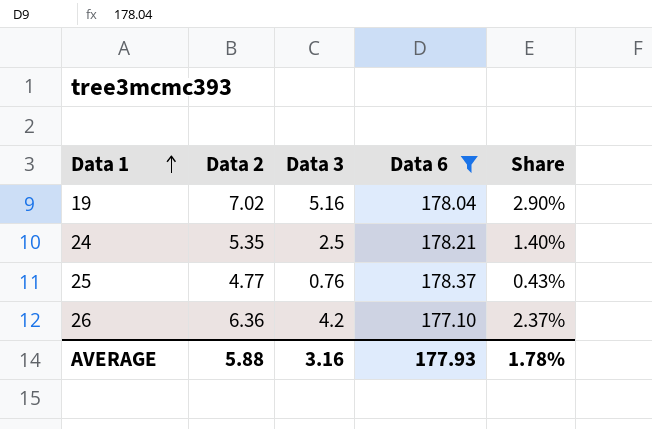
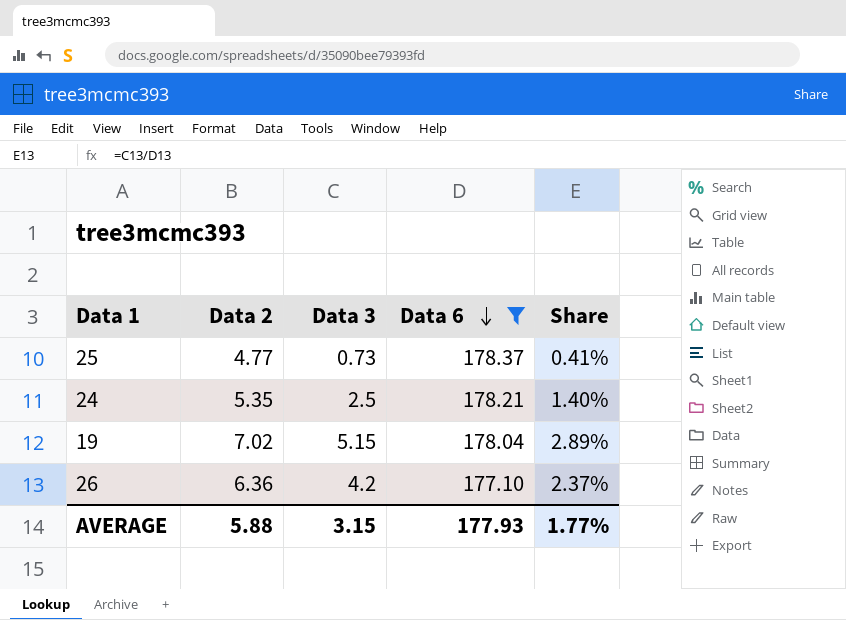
row order: Data 1 ascending -> Data 6 descending
25 | Data 3: 0.76 -> 0.73
25 | Share: 0.43% -> 0.41%
19 | Data 3: 5.16 -> 5.15
19 | Share: 2.90% -> 2.89%
AVERAGE | Data 3: 3.16 -> 3.15
AVERAGE | Share: 1.78% -> 1.77%

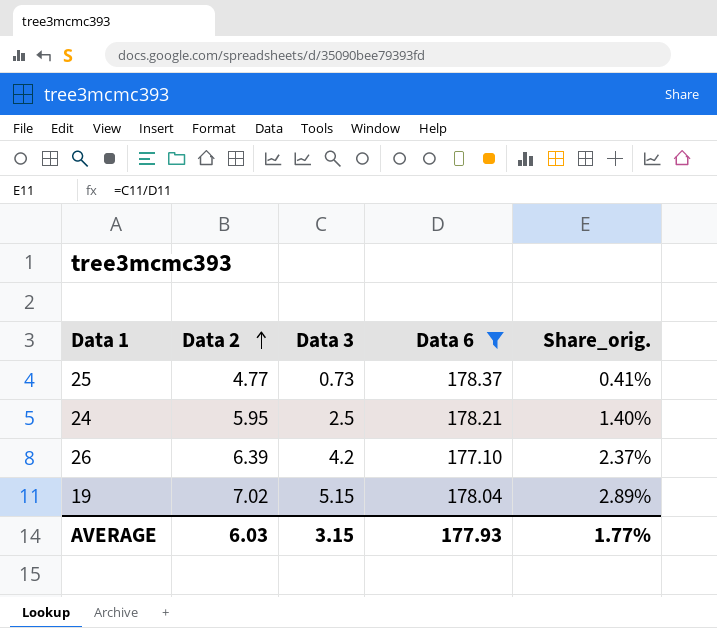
row order: Data 6 descending -> Data 2 ascending
column name: Share -> Share_orig.
24 | Data 2: 5.35 -> 5.95
26 | Data 2: 6.36 -> 6.39
AVERAGE | Data 2: 5.88 -> 6.03

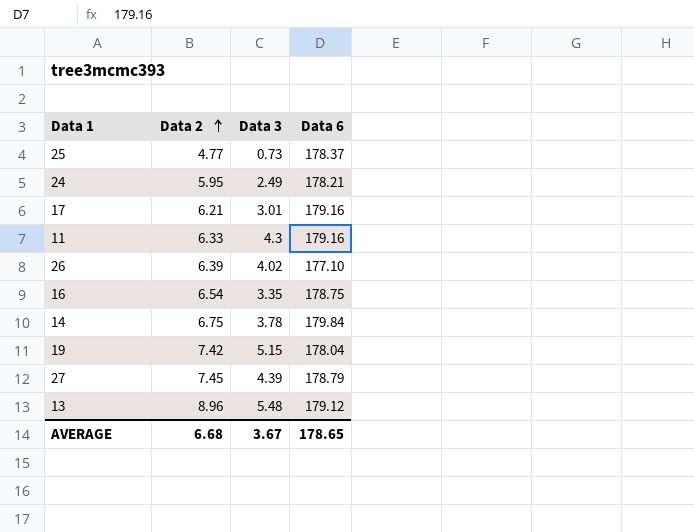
filter: Data 6 <= 178.37 -> none
column Share_orig. | formula: [Data 3] / [Data 6] -> none
24 | Data 3: 2.5 -> 2.49
26 | Data 3: 4.2 -> 4.02
19 | Data 2: 7.02 -> 7.42
AVERAGE | Data 2: 6.03 -> 6.68
AVERAGE | Data 3: 3.15 -> 3.67
AVERAGE | Data 6: 177.93 -> 178.65

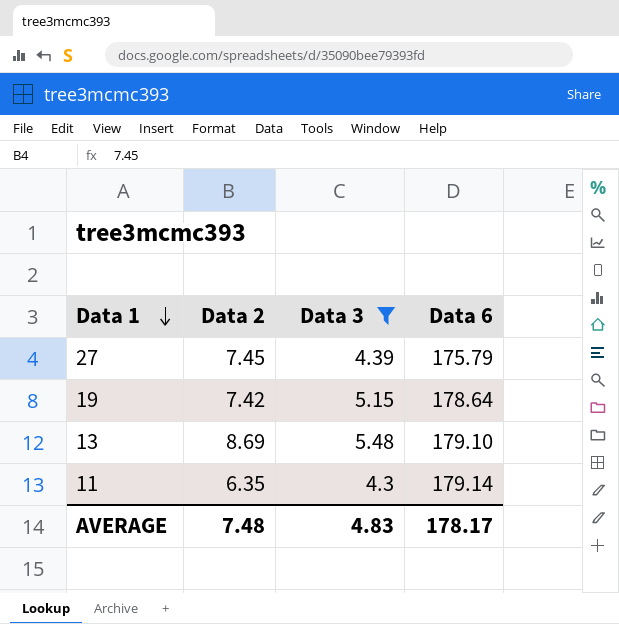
filter: none -> Data 3 >= 4.3
row order: Data 2 ascending -> Data 1 descending
27 | Data 6: 178.79 -> 175.79
19 | Data 6: 178.04 -> 178.64
13 | Data 2: 8.96 -> 8.69
13 | Data 6: 179.12 -> 179.10
11 | Data 2: 6.33 -> 6.35
11 | Data 6: 179.16 -> 179.14
AVERAGE | Data 2: 6.68 -> 7.48
AVERAGE | Data 3: 3.67 -> 4.83
AVERAGE | Data 6: 178.65 -> 178.17

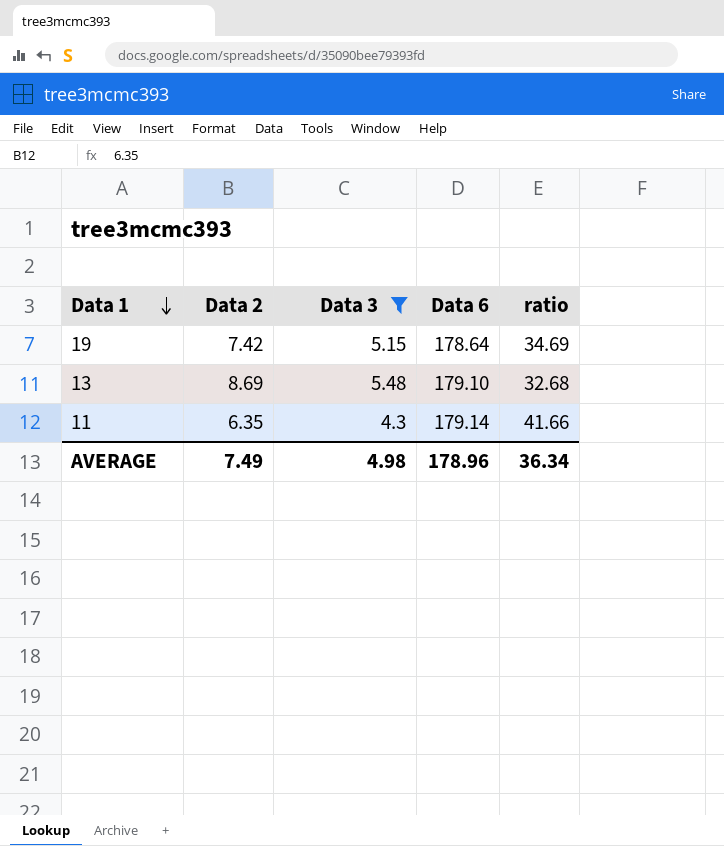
column ratio | formula: none -> [Data 6] / [Data 3]
row 27: 7.45 | 4.39 | 175.79 -> none
AVERAGE | Data 2: 7.48 -> 7.49
AVERAGE | Data 3: 4.83 -> 4.98
AVERAGE | Data 6: 178.17 -> 178.96

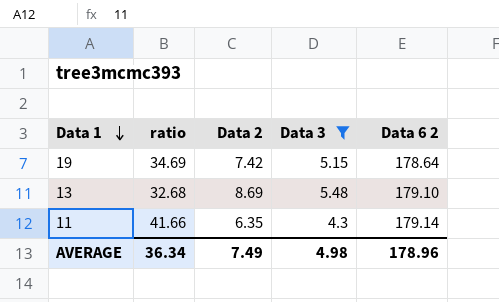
column ratio | position: 5 -> 2
column name: Data 6 -> Data 6 2

